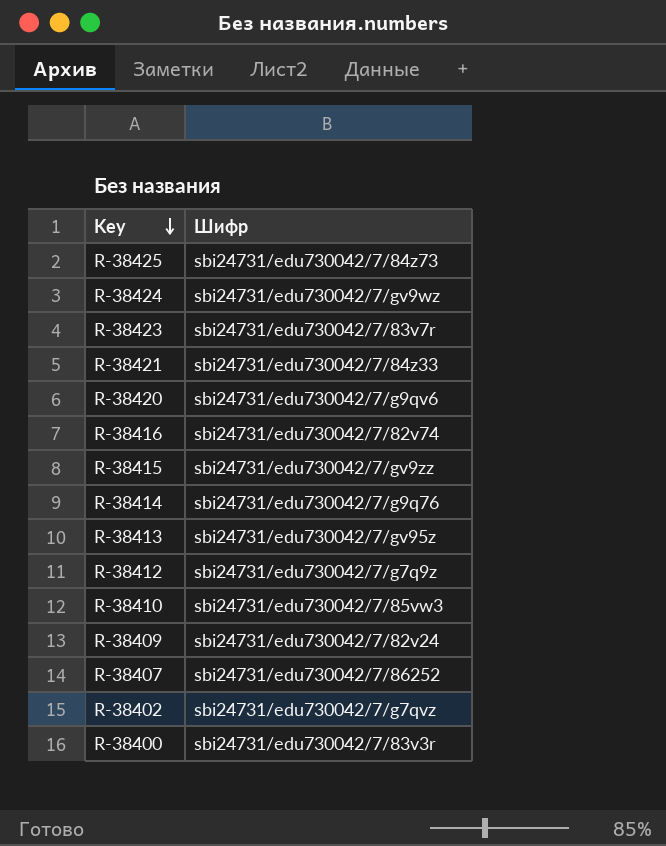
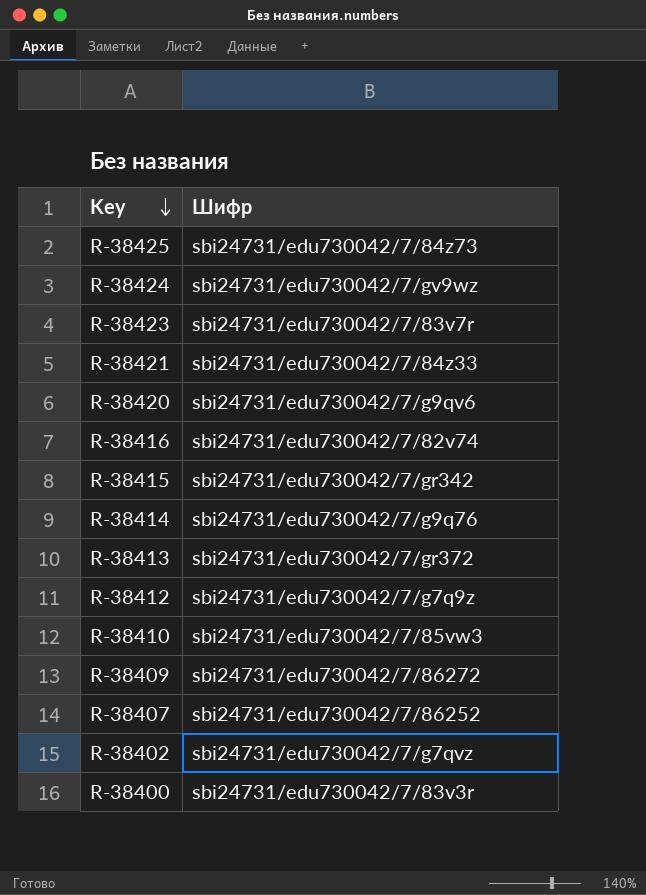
R-38415 | Шифр: sbi24731/edu730042/7/gv9zz -> sbi24731/edu730042/7/gr342
R-38413 | Шифр: sbi24731/edu730042/7/gv95z -> sbi24731/edu730042/7/gr372
R-38409 | Шифр: sbi24731/edu730042/7/82v24 -> sbi24731/edu730042/7/86272

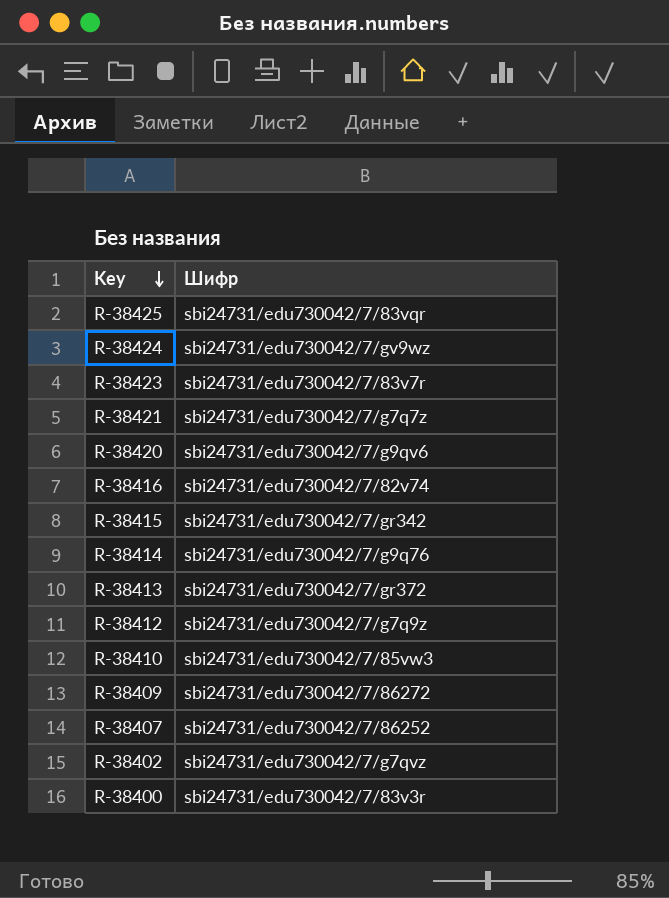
R-38425 | Шифр: sbi24731/edu730042/7/84z73 -> sbi24731/edu730042/7/83vqr
R-38421 | Шифр: sbi24731/edu730042/7/84z33 -> sbi24731/edu730042/7/g7q7z

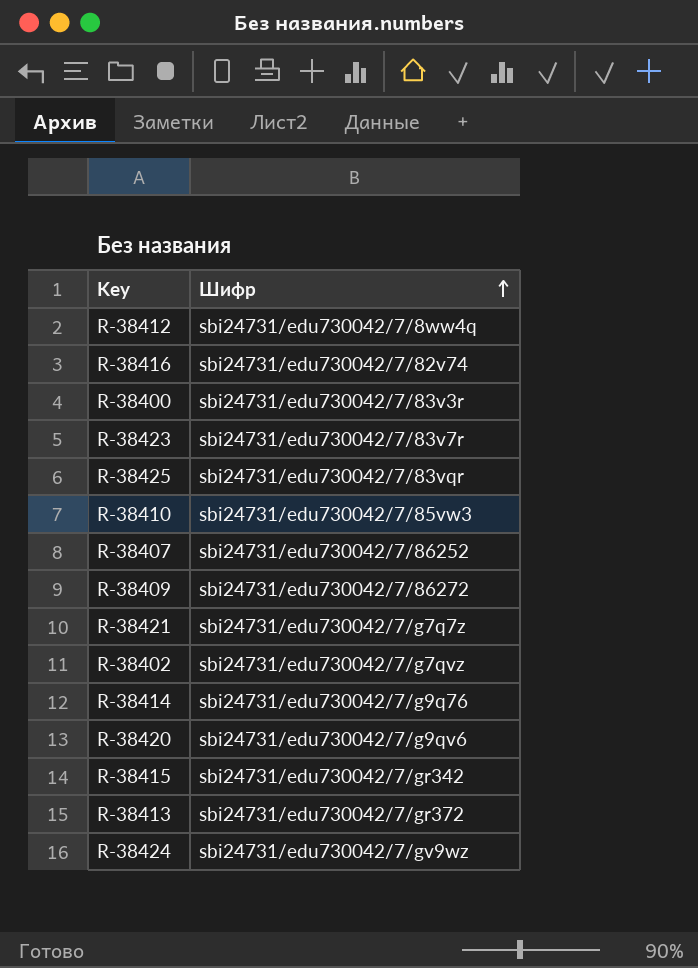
row order: Key descending -> Шифр ascending
R-38412 | Шифр: sbi24731/edu730042/7/g7q9z -> sbi24731/edu730042/7/8ww4q

